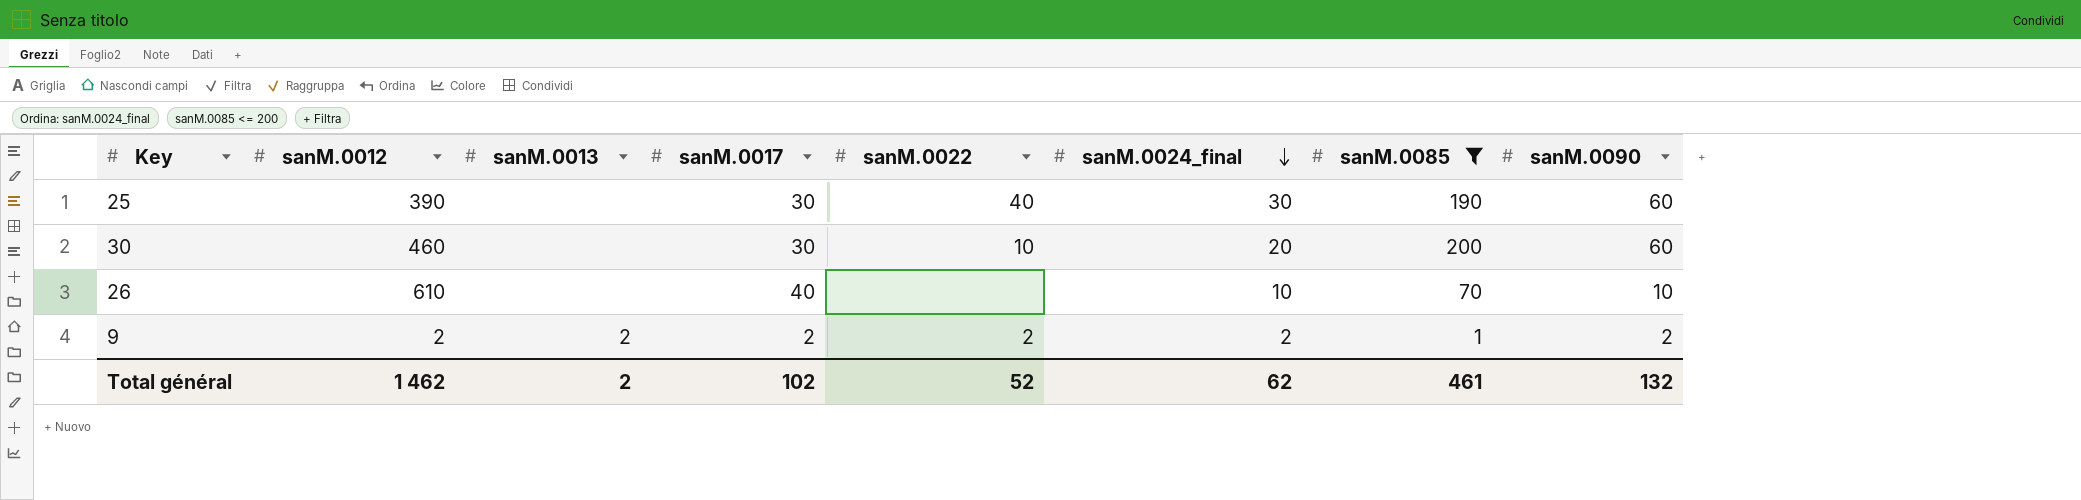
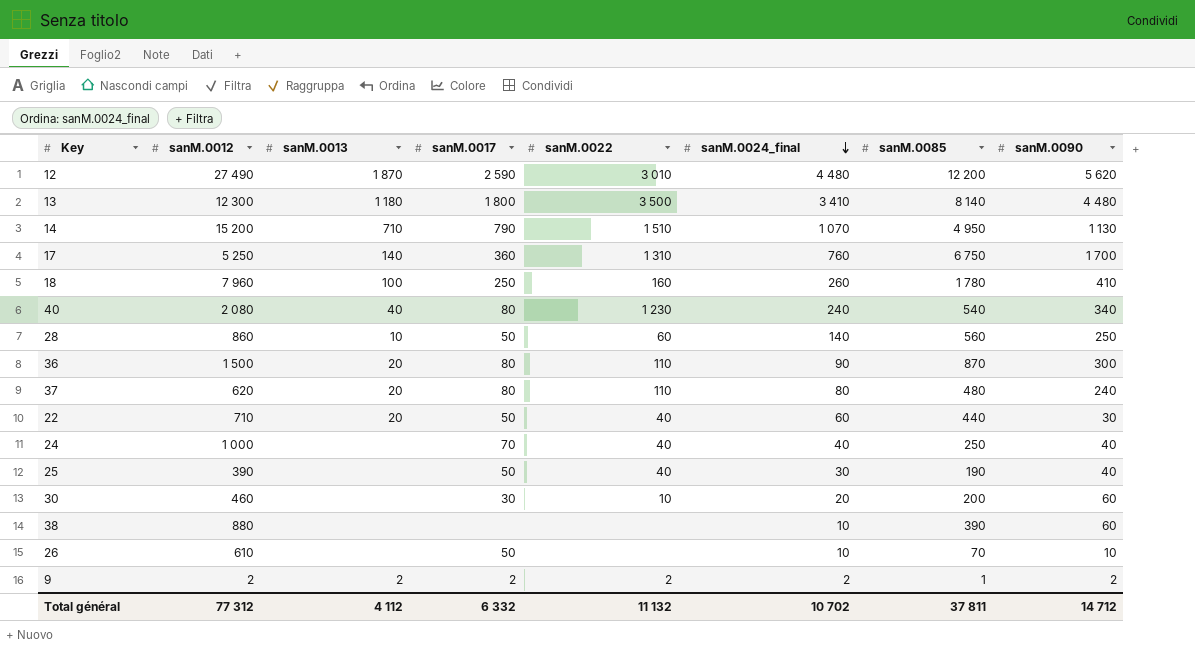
filter: sanM.0085 <= 200 -> none
25 | sanM.0017: 30 -> 50
25 | sanM.0090: 60 -> 40
26 | sanM.0017: 40 -> 50
Total général | sanM.0012: 1 462 -> 77 312
Total général | sanM.0013: 2 -> 4 112
Total général | sanM.0017: 102 -> 6 332
Total général | sanM.0022: 52 -> 11 132
Total général | sanM.0024_final: 62 -> 10 702
Total général | sanM.0085: 461 -> 37 811
Total général | sanM.0090: 132 -> 14 712

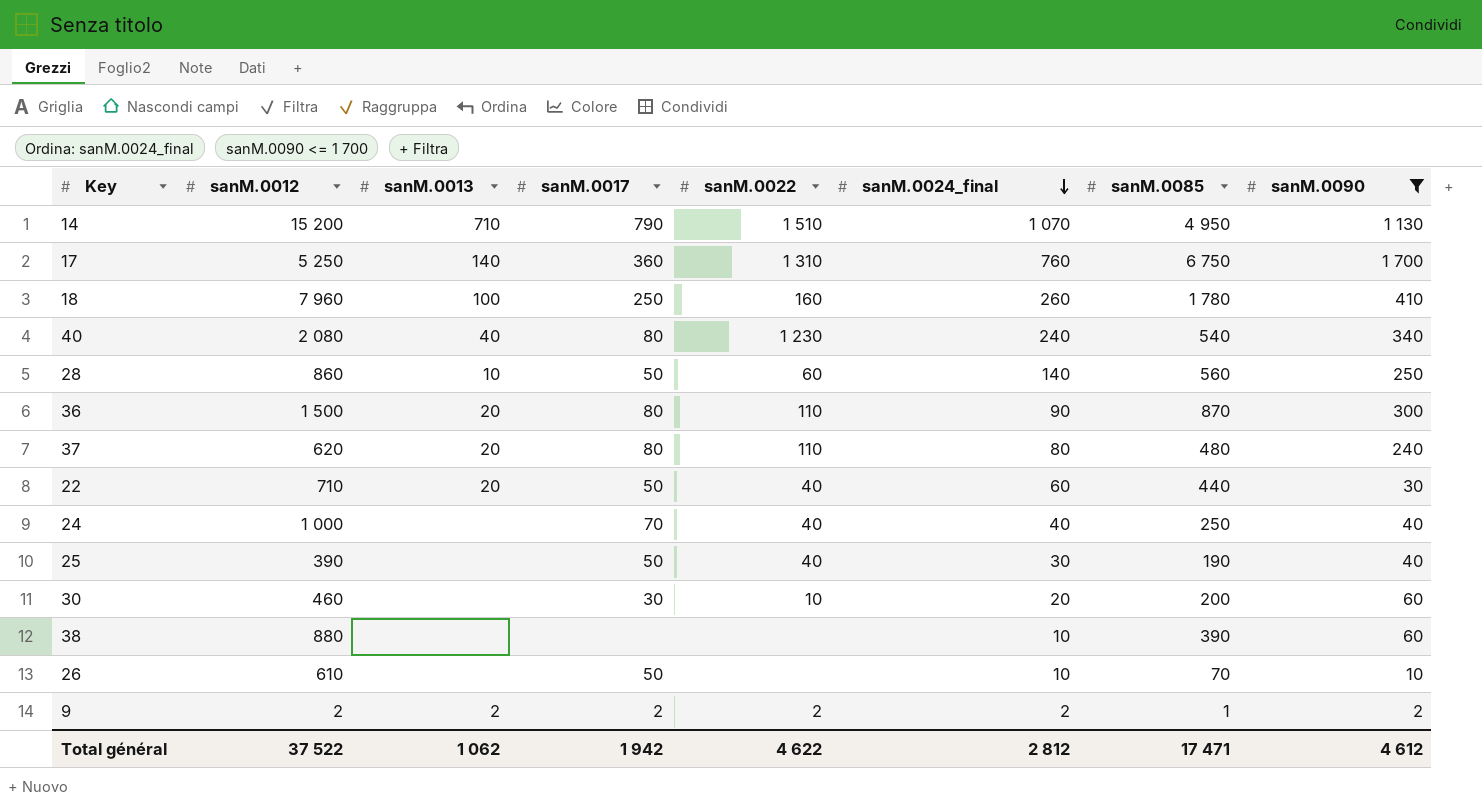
filter: none -> sanM.0090 <= 1 700
Total général | sanM.0012: 77 312 -> 37 522
Total général | sanM.0013: 4 112 -> 1 062
Total général | sanM.0017: 6 332 -> 1 942
Total général | sanM.0022: 11 132 -> 4 622
Total général | sanM.0024_final: 10 702 -> 2 812
Total général | sanM.0085: 37 811 -> 17 471
Total général | sanM.0090: 14 712 -> 4 612

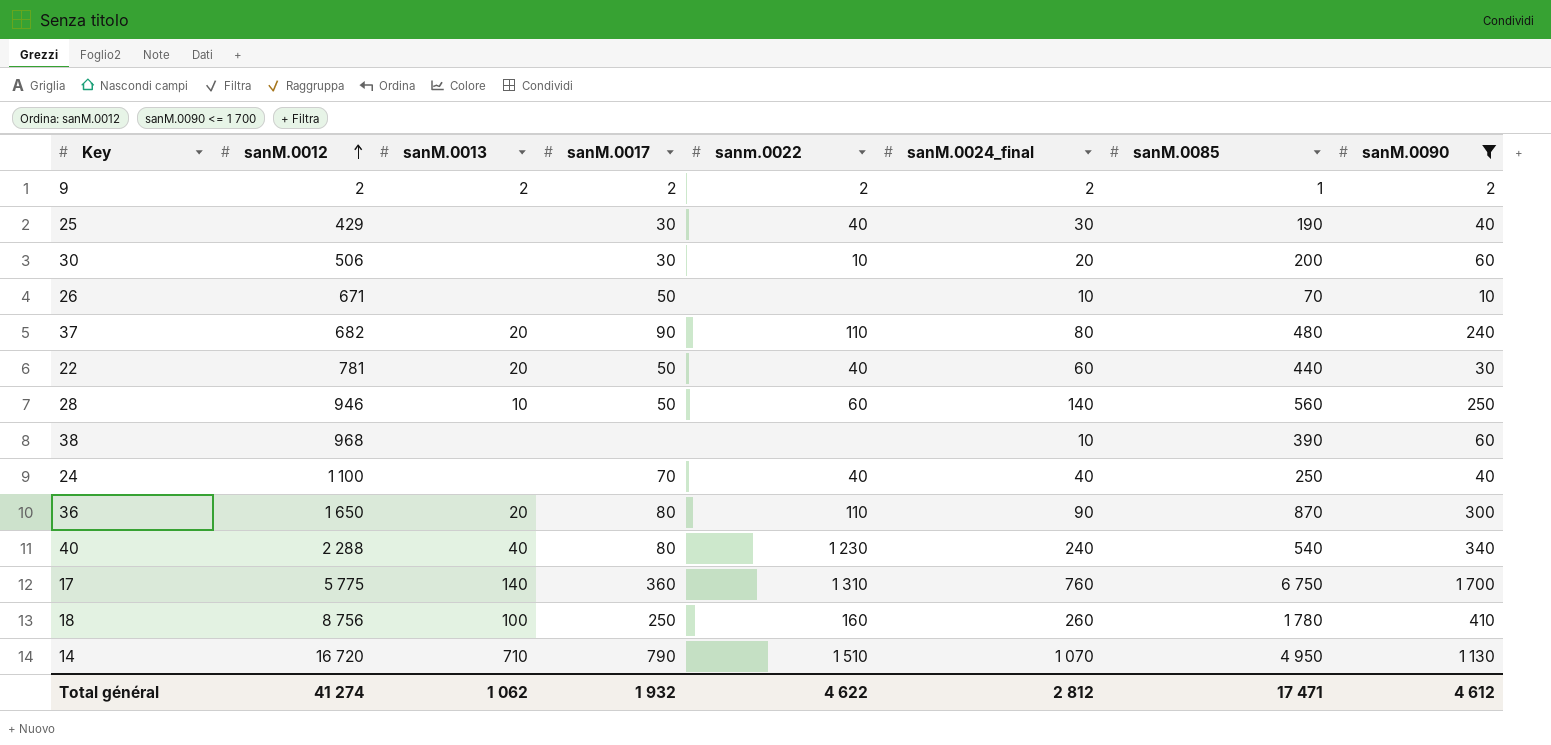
row order: sanM.0024_final descending -> sanM.0012 ascending
column name: sanM.0022 -> sanm.0022
25 | sanM.0012: 390 -> 429
25 | sanM.0017: 50 -> 30
30 | sanM.0012: 460 -> 506
26 | sanM.0012: 610 -> 671
37 | sanM.0012: 620 -> 682
37 | sanM.0017: 80 -> 90
22 | sanM.0012: 710 -> 781
28 | sanM.0012: 860 -> 946
38 | sanM.0012: 880 -> 968
24 | sanM.0012: 1 000 -> 1 100
36 | sanM.0012: 1 500 -> 1 650
40 | sanM.0012: 2 080 -> 2 288
17 | sanM.0012: 5 250 -> 5 775
18 | sanM.0012: 7 960 -> 8 756
14 | sanM.0012: 15 200 -> 16 720
Total général | sanM.0012: 37 522 -> 41 274
Total général | sanM.0017: 1 942 -> 1 932

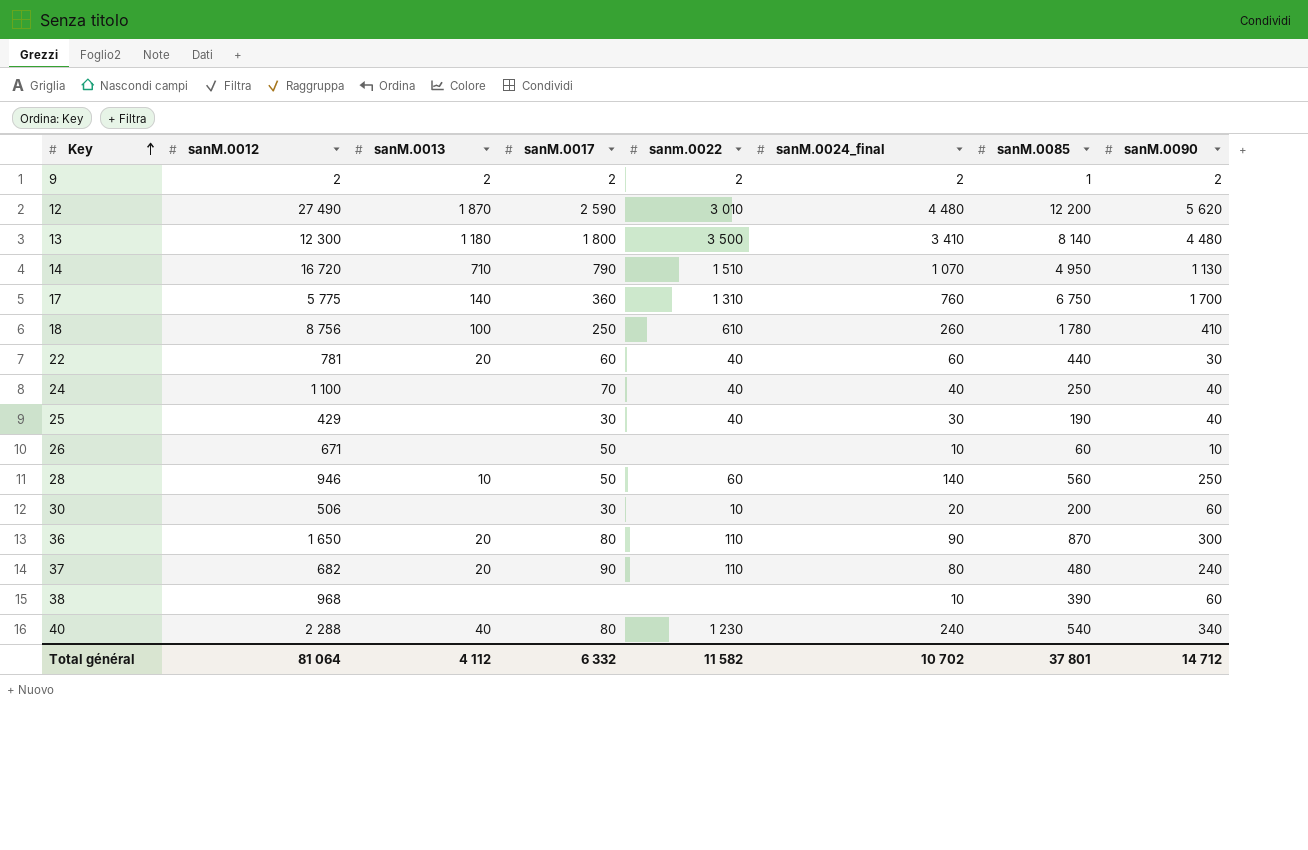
filter: sanM.0090 <= 1 700 -> none
row order: sanM.0012 ascending -> Key ascending
18 | sanm.0022: 160 -> 610
22 | sanM.0017: 50 -> 60
26 | sanM.0085: 70 -> 60
Total général | sanM.0012: 41 274 -> 81 064
Total général | sanM.0013: 1 062 -> 4 112
Total général | sanM.0017: 1 932 -> 6 332
Total général | sanm.0022: 4 622 -> 11 582
Total général | sanM.0024_final: 2 812 -> 10 702
Total général | sanM.0085: 17 471 -> 37 801
Total général | sanM.0090: 4 612 -> 14 712

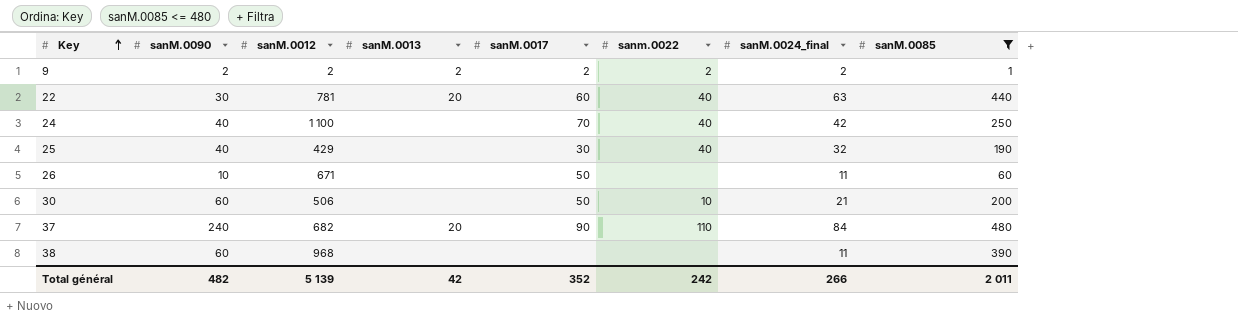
filter: none -> sanM.0085 <= 480
column sanM.0090 | position: 8 -> 2
22 | sanM.0024_final: 60 -> 63
24 | sanM.0024_final: 40 -> 42
25 | sanM.0024_final: 30 -> 32
26 | sanM.0024_final: 10 -> 11
30 | sanM.0017: 30 -> 50
30 | sanM.0024_final: 20 -> 21
37 | sanM.0024_final: 80 -> 84
38 | sanM.0024_final: 10 -> 11
Total général | sanM.0090: 14 712 -> 482
Total général | sanM.0012: 81 064 -> 5 139
Total général | sanM.0013: 4 112 -> 42
Total général | sanM.0017: 6 332 -> 352
Total général | sanm.0022: 11 582 -> 242
Total général | sanM.0024_final: 10 702 -> 266
Total général | sanM.0085: 37 801 -> 2 011

